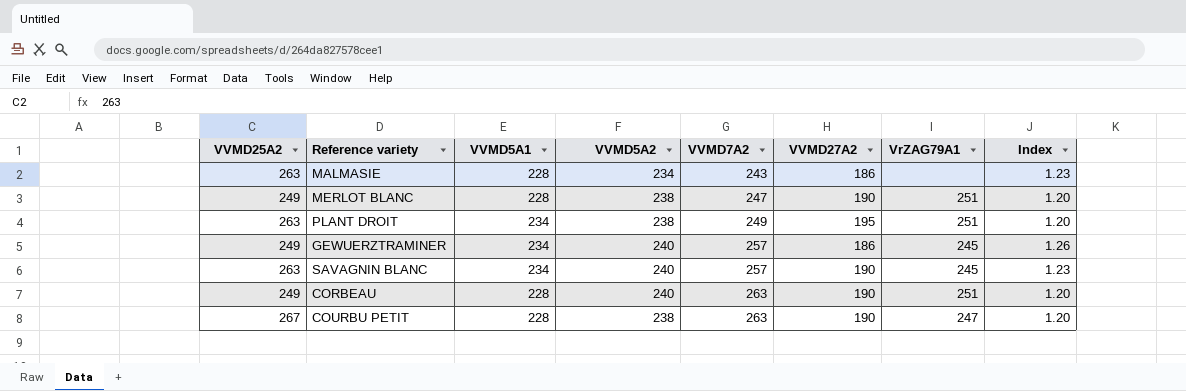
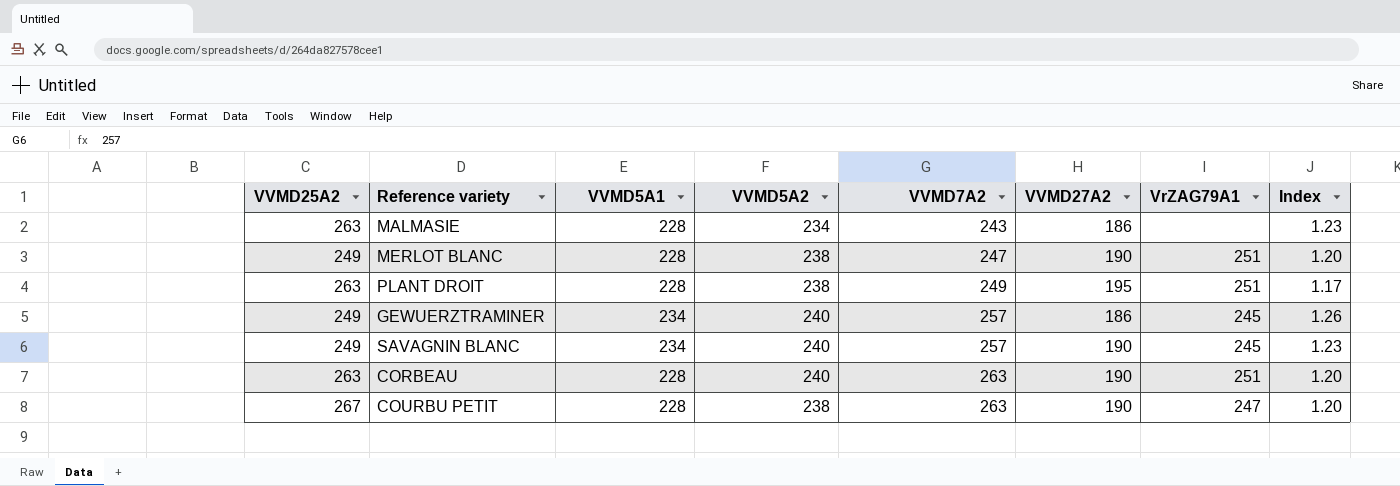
PLANT DROIT | VVMD5A1: 234 -> 228
PLANT DROIT | Index: 1.20 -> 1.17
SAVAGNIN BLANC | VVMD25A2: 263 -> 249
CORBEAU | VVMD25A2: 249 -> 263

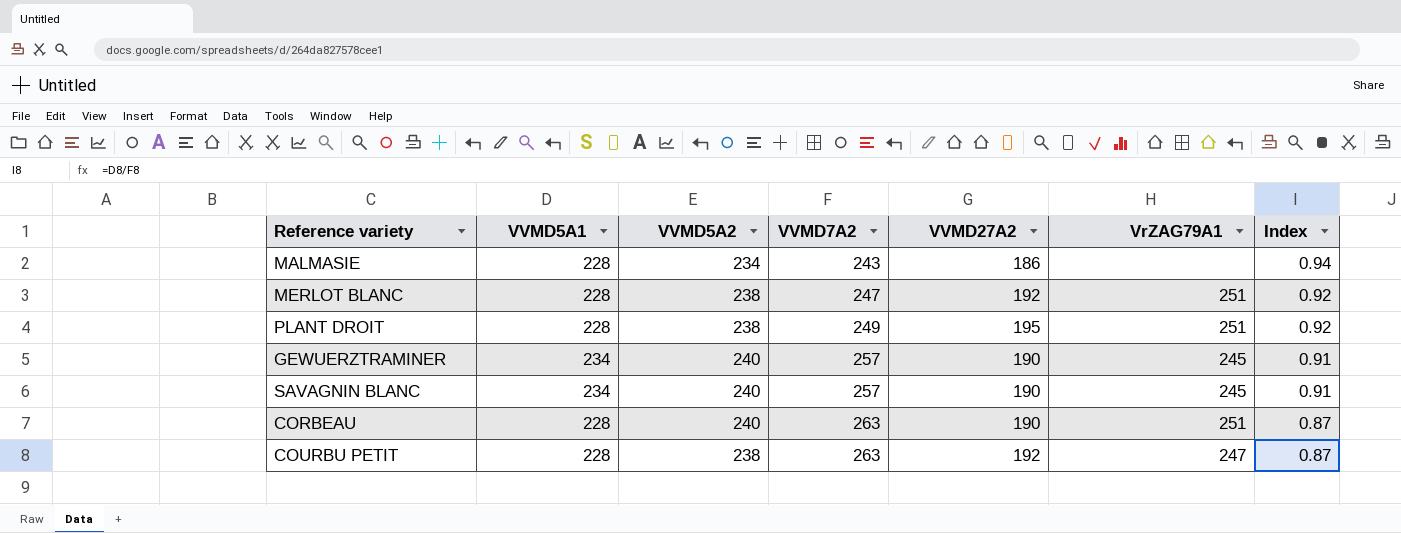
column VVMD25A2 | position: 1 -> none
column Index | formula: [VVMD5A1] / [VVMD27A2] -> [VVMD5A1] / [VVMD7A2]
MERLOT BLANC | VVMD27A2: 190 -> 192
GEWUERZTRAMINER | VVMD27A2: 186 -> 190
COURBU PETIT | VVMD27A2: 190 -> 192

